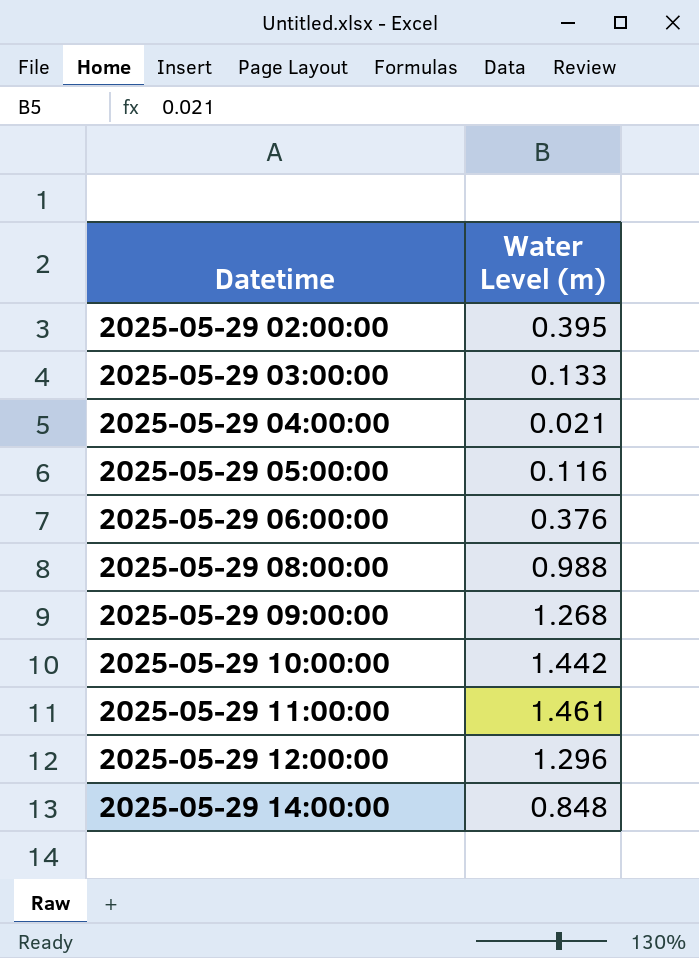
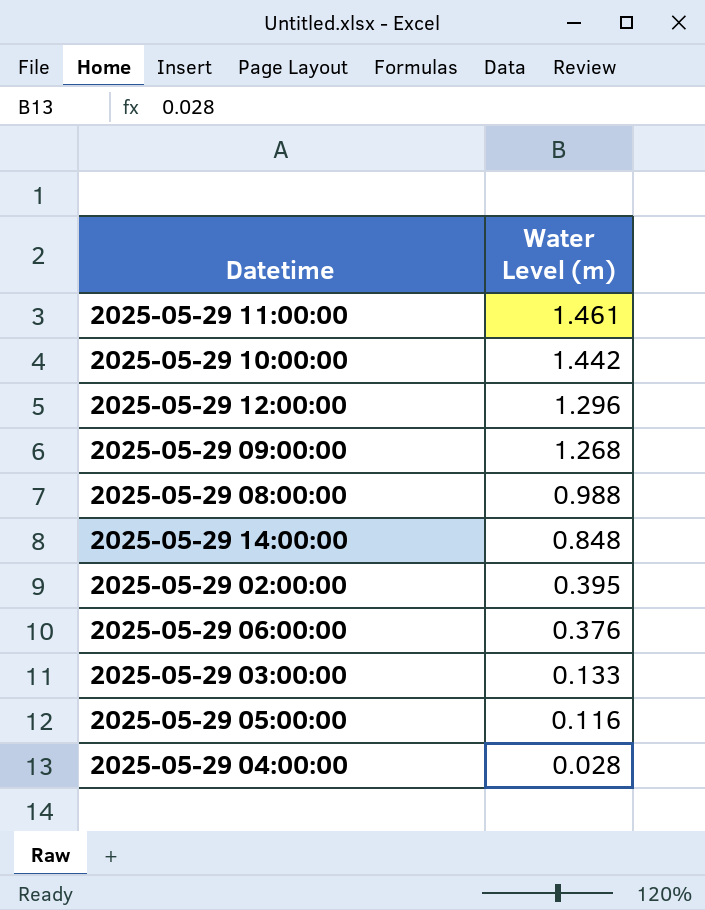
row order: Datetime ascending -> Water Level (m) descending
2025-05-29 04:00:00 | Water Level (m): 0.021 -> 0.028

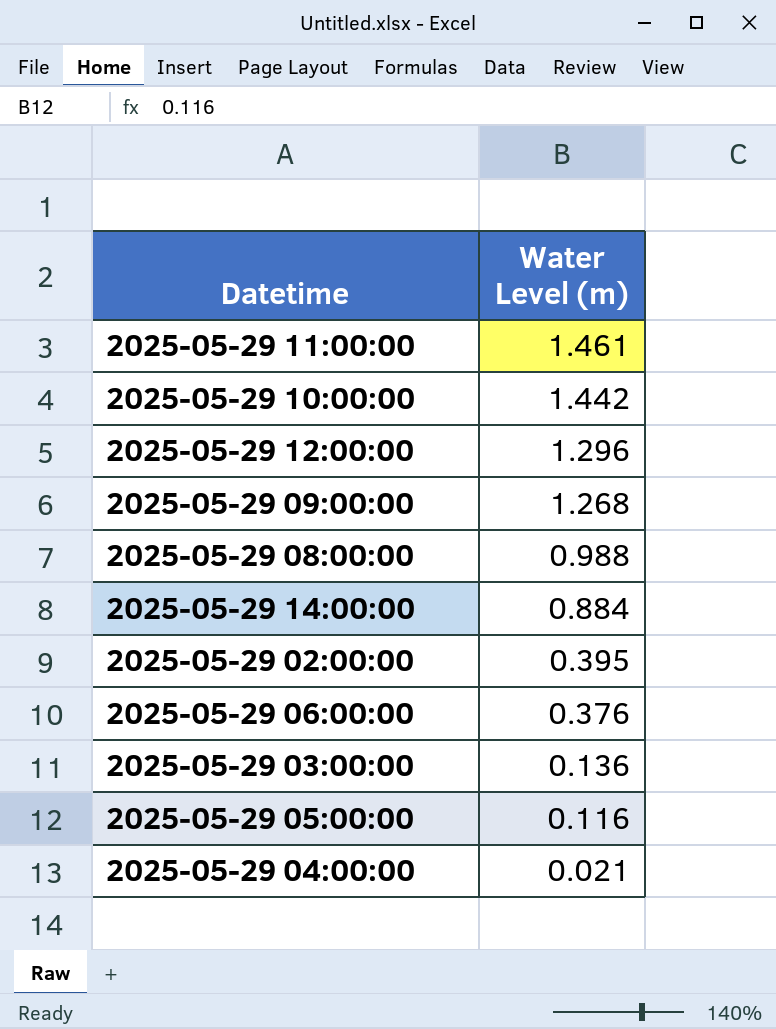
2025-05-29 14:00:00 | Water Level (m): 0.848 -> 0.884
2025-05-29 03:00:00 | Water Level (m): 0.133 -> 0.136
2025-05-29 04:00:00 | Water Level (m): 0.028 -> 0.021

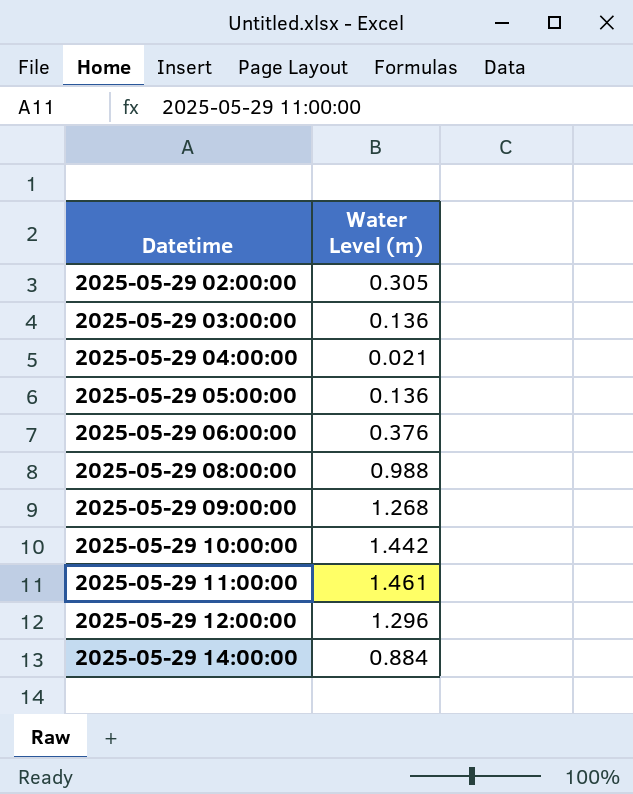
row order: Water Level (m) descending -> Datetime ascending
2025-05-29 02:00:00 | Water Level (m): 0.395 -> 0.305
2025-05-29 05:00:00 | Water Level (m): 0.116 -> 0.136

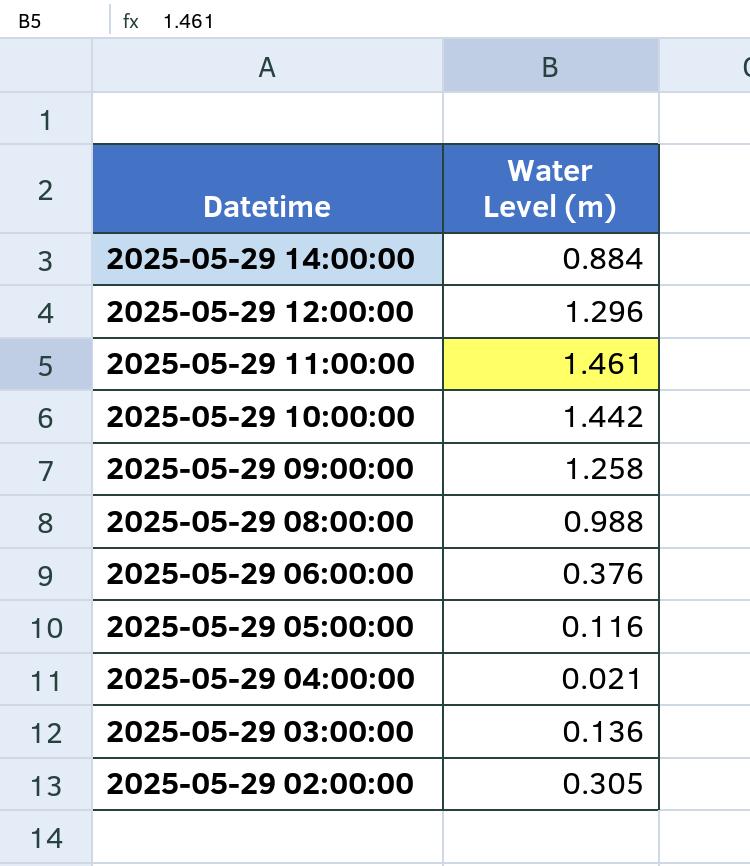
row order: Datetime ascending -> Datetime descending
2025-05-29 09:00:00 | Water Level (m): 1.268 -> 1.258
2025-05-29 05:00:00 | Water Level (m): 0.136 -> 0.116

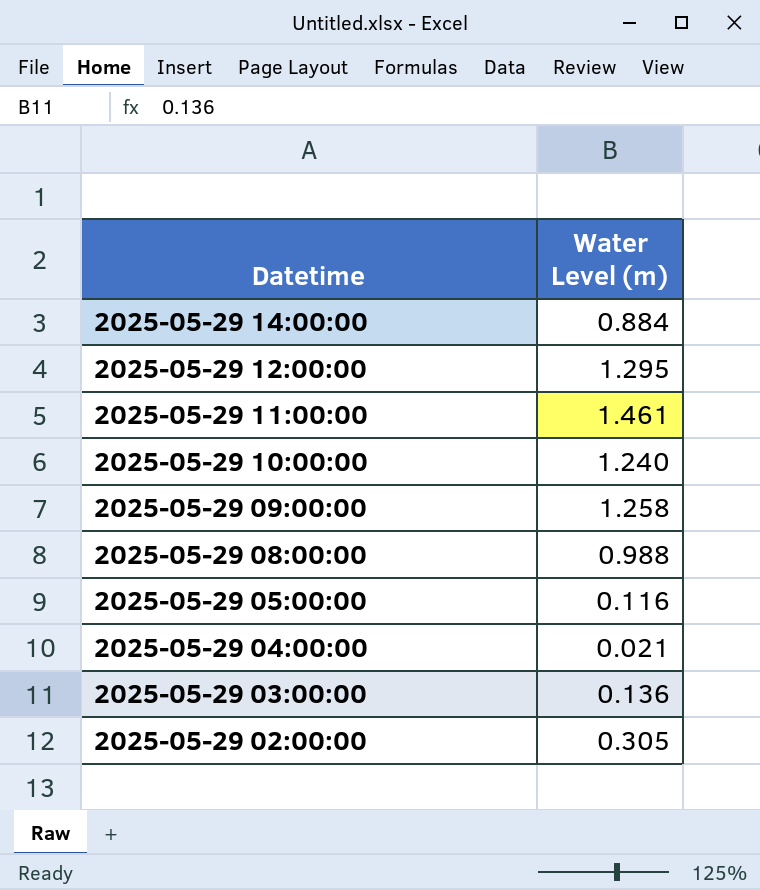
row 2025-05-29 06:00:00: 0.376 -> none
2025-05-29 12:00:00 | Water Level (m): 1.296 -> 1.295
2025-05-29 10:00:00 | Water Level (m): 1.442 -> 1.240

